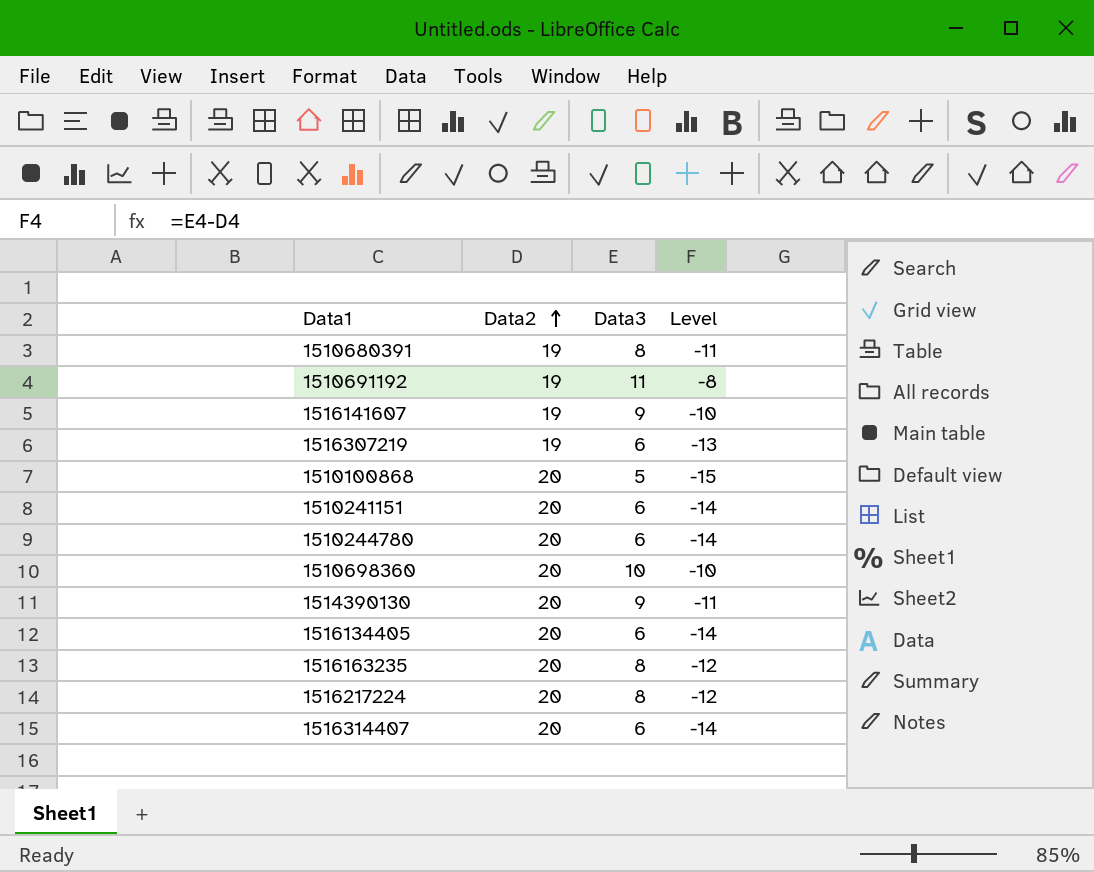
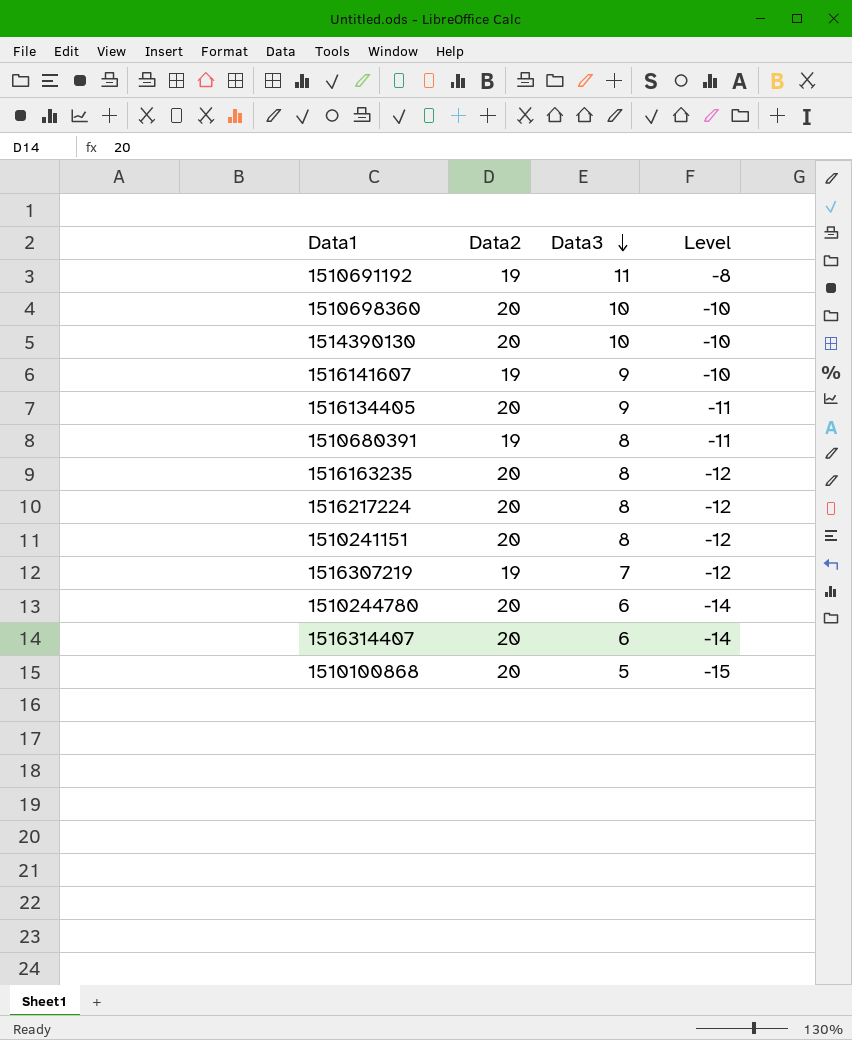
row order: Data2 ascending -> Data3 descending
1514390130 | Data3: 9 -> 10
1514390130 | Level: -11 -> -10
1516134405 | Data3: 6 -> 9
1516134405 | Level: -14 -> -11
1510241151 | Data3: 6 -> 8
1510241151 | Level: -14 -> -12
1516307219 | Data3: 6 -> 7
1516307219 | Level: -13 -> -12

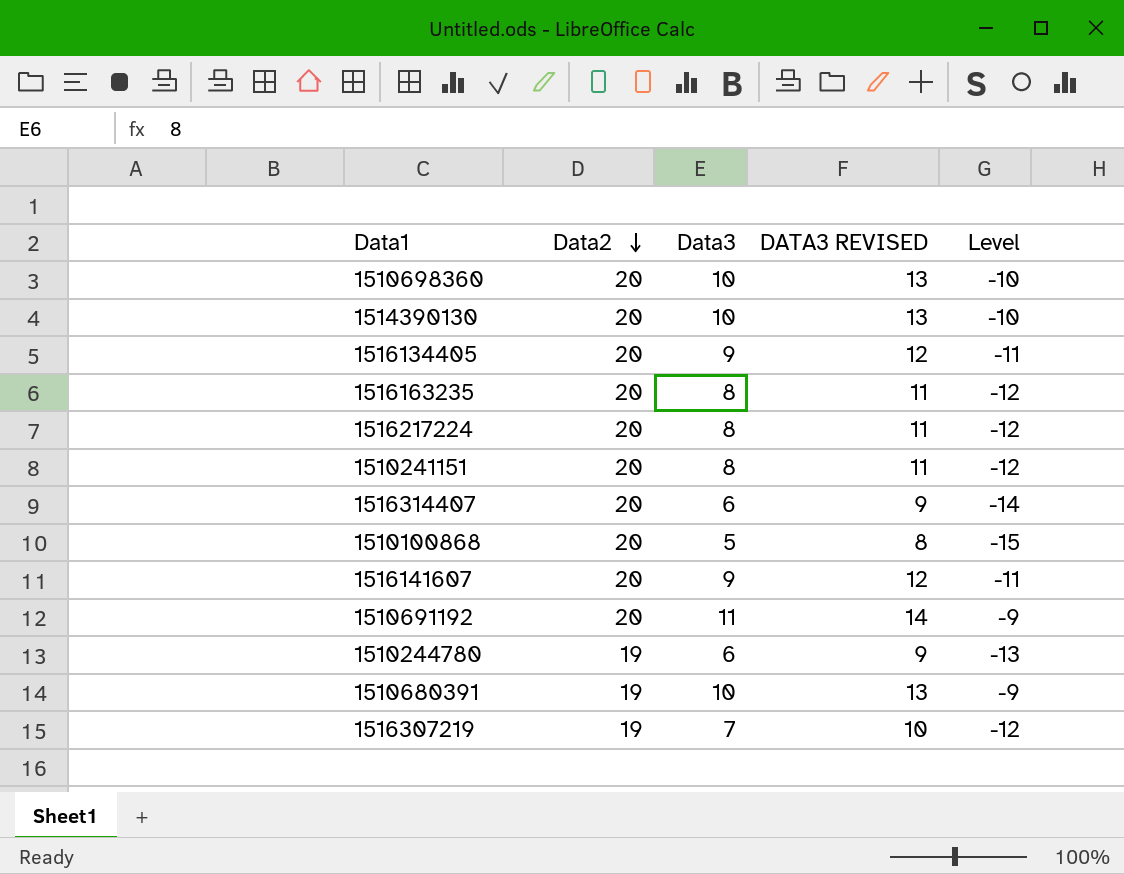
row order: Data3 descending -> Data2 descending
column DATA3 REVISED | formula: none -> [Data3] + 3
1516141607 | Data2: 19 -> 20
1516141607 | Level: -10 -> -11
1510691192 | Data2: 19 -> 20
1510691192 | Level: -8 -> -9
1510244780 | Data2: 20 -> 19
1510244780 | Level: -14 -> -13
1510680391 | Data3: 8 -> 10
1510680391 | Level: -11 -> -9

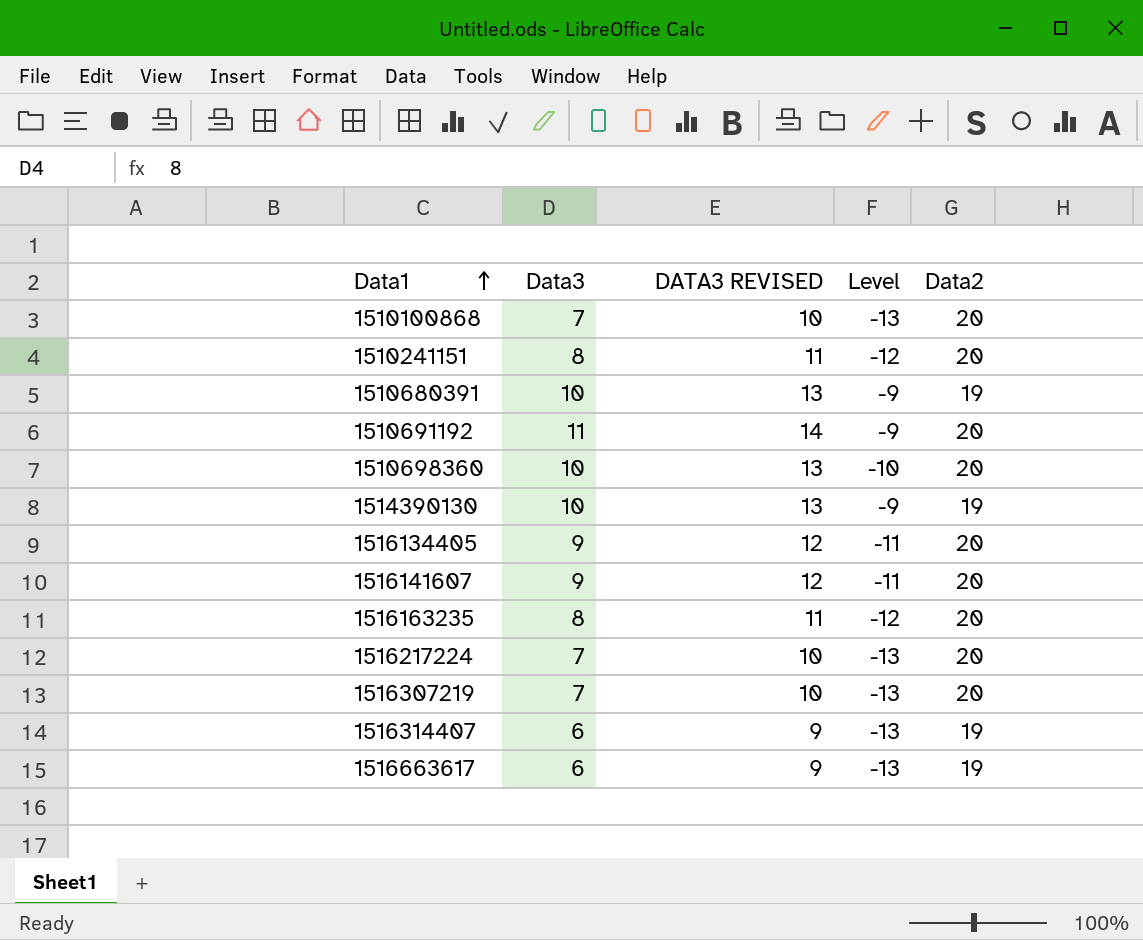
row order: Data2 descending -> Data1 ascending
column Data2 | position: 2 -> 5
row 1510244780: 19 | 6 | 9 | -13 -> none
1510100868 | Data3: 5 -> 7
1510100868 | DATA3 REVISED: 8 -> 10
1510100868 | Level: -15 -> -13
1514390130 | Level: -10 -> -9
1514390130 | Data2: 20 -> 19
1516217224 | Data3: 8 -> 7
1516217224 | DATA3 REVISED: 11 -> 10
1516217224 | Level: -12 -> -13
1516307219 | Level: -12 -> -13
1516307219 | Data2: 19 -> 20
1516314407 | Level: -14 -> -13
1516314407 | Data2: 20 -> 19
row 1516663617: none -> 6 | 9 | -13 | 19

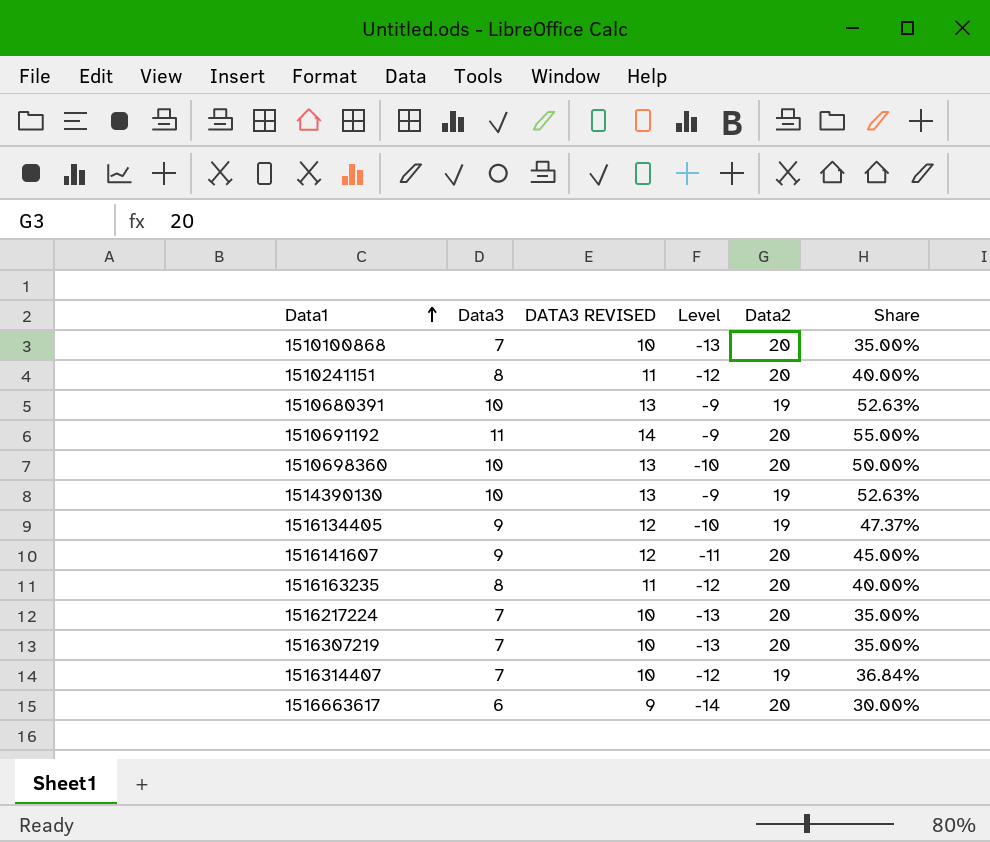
column Share | formula: none -> [Data3] / [Data2]
1516134405 | Level: -11 -> -10
1516134405 | Data2: 20 -> 19
1516314407 | Data3: 6 -> 7
1516314407 | DATA3 REVISED: 9 -> 10
1516314407 | Level: -13 -> -12
1516663617 | Level: -13 -> -14
1516663617 | Data2: 19 -> 20

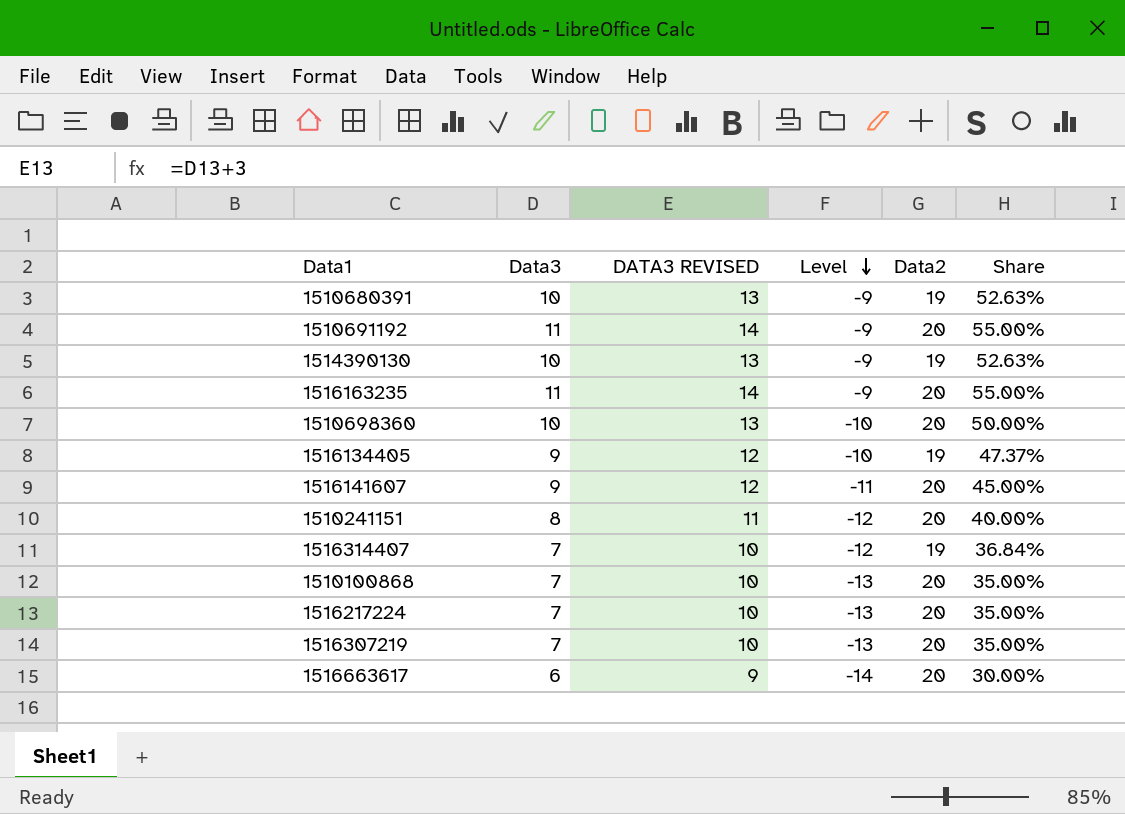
row order: Data1 ascending -> Level descending
1516163235 | Data3: 8 -> 11
1516163235 | DATA3 REVISED: 11 -> 14
1516163235 | Level: -12 -> -9
1516163235 | Share: 40.00% -> 55.00%

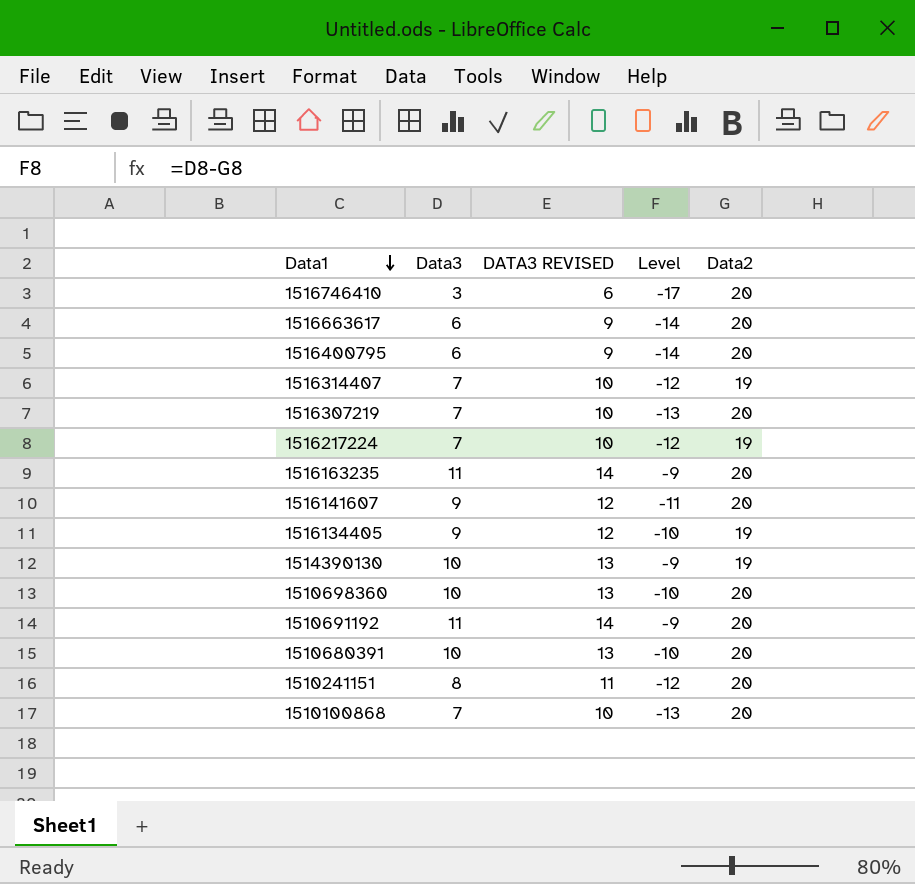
row order: Level descending -> Data1 descending
column Share | formula: [Data3] / [Data2] -> none
row 1516746410: none -> 3 | 6 | -17 | 20
row 1516400795: none -> 6 | 9 | -14 | 20
1516217224 | Level: -13 -> -12
1516217224 | Data2: 20 -> 19
1510680391 | Level: -9 -> -10
1510680391 | Data2: 19 -> 20

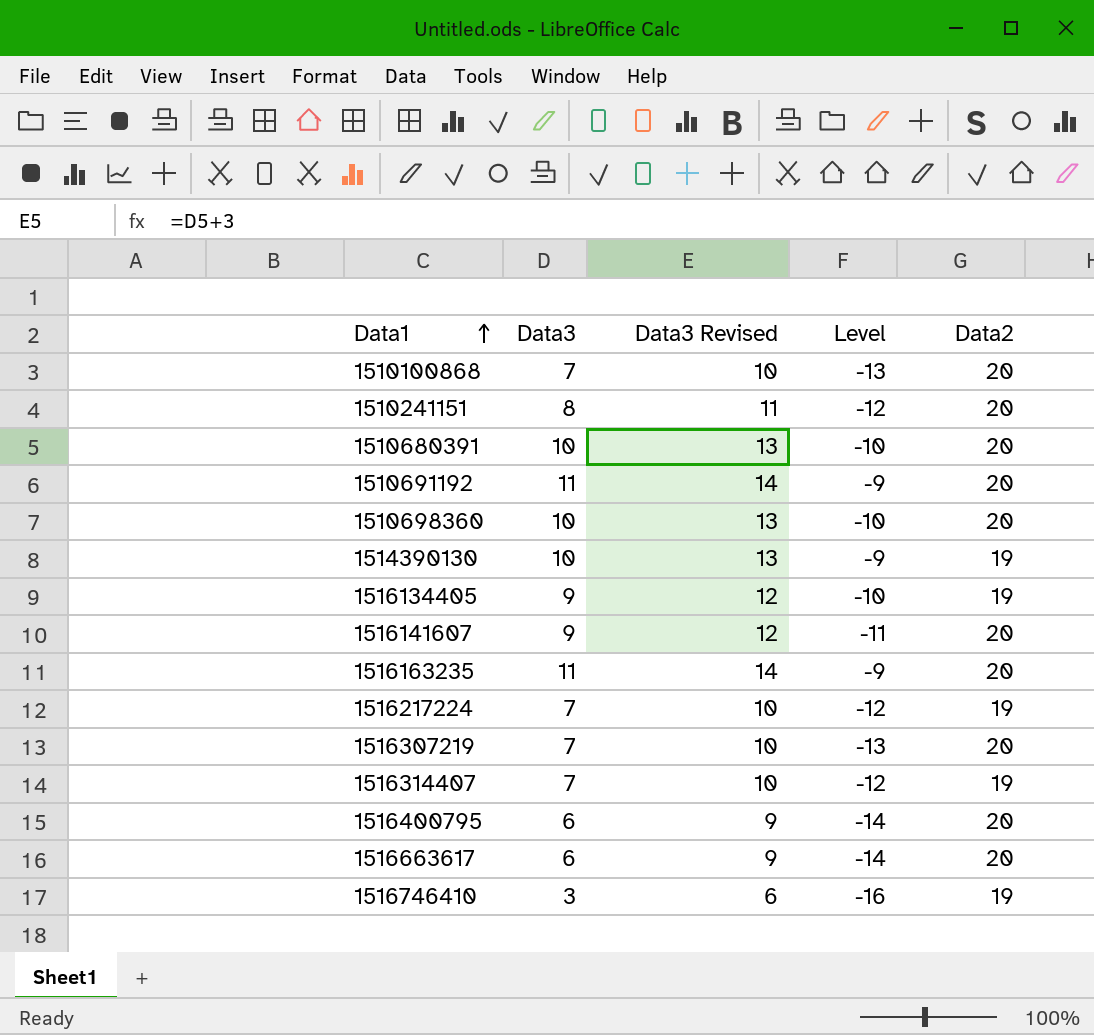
row order: Data1 descending -> Data1 ascending
column name: DATA3 REVISED -> Data3 Revised
1516746410 | Level: -17 -> -16
1516746410 | Data2: 20 -> 19

